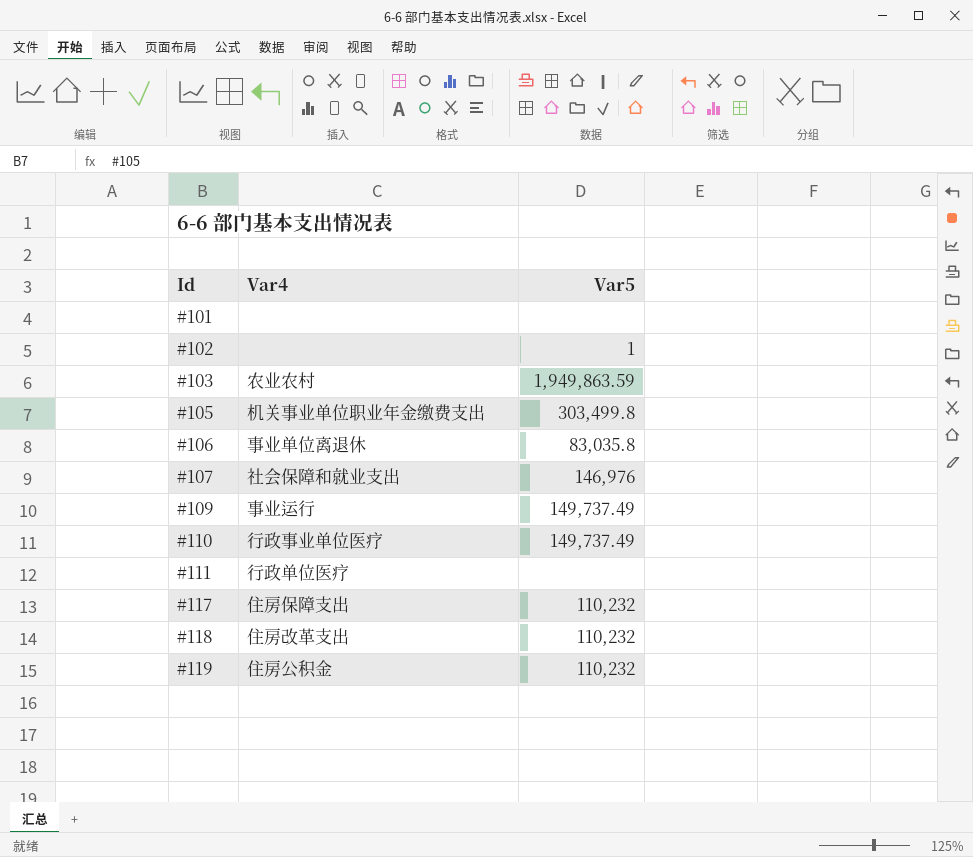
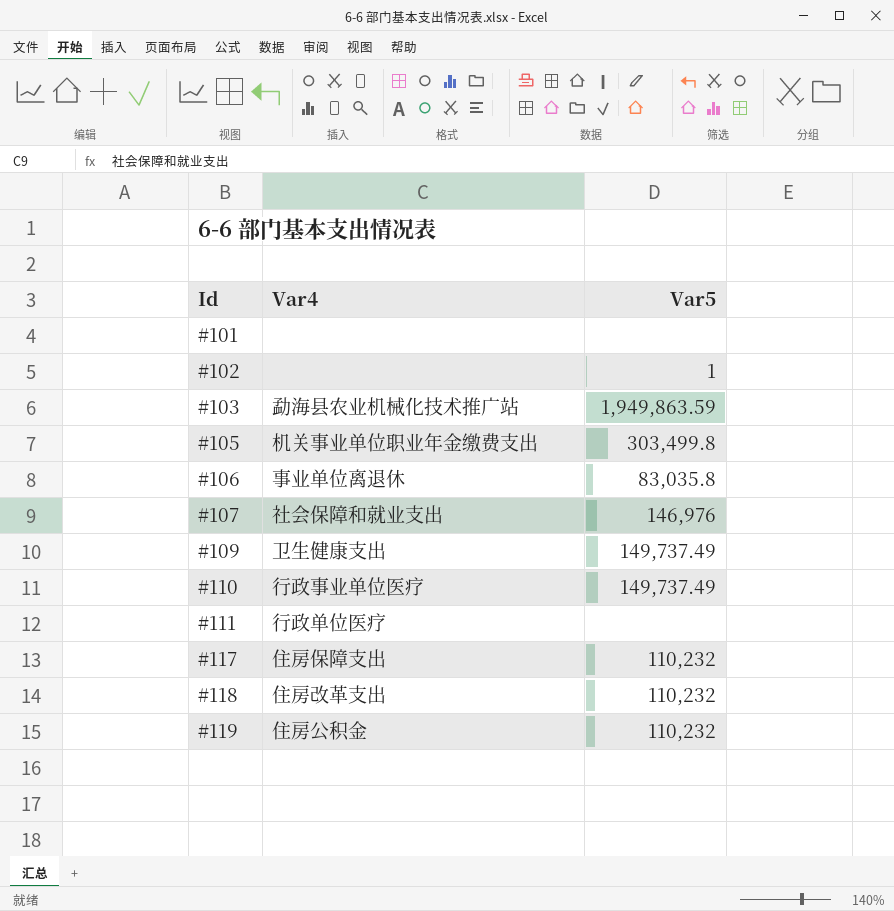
#103 | Var4: 农业农村 -> 勐海县农业机械化技术推广站
#109 | Var4: 事业运行 -> 卫生健康支出

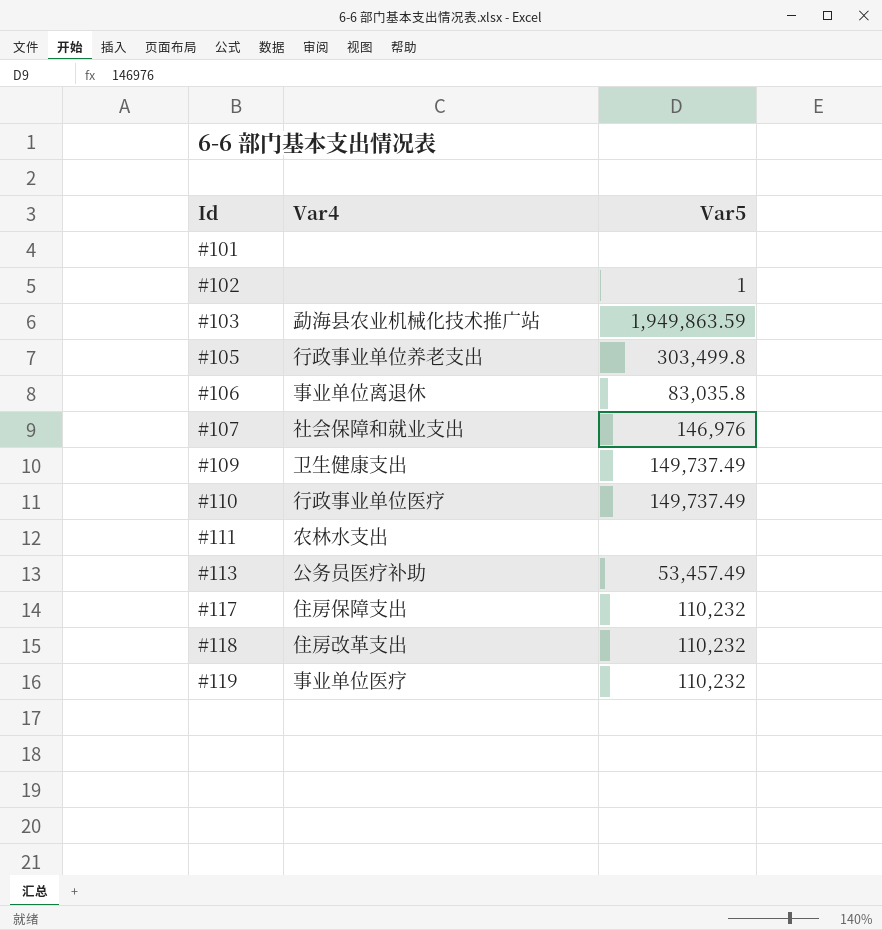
#105 | Var4: 机关事业单位职业年金缴费支出 -> 行政事业单位养老支出
#111 | Var4: 行政单位医疗 -> 农林水支出
row #113: none -> 公务员医疗补助 | 53,457.49
#119 | Var4: 住房公积金 -> 事业单位医疗

